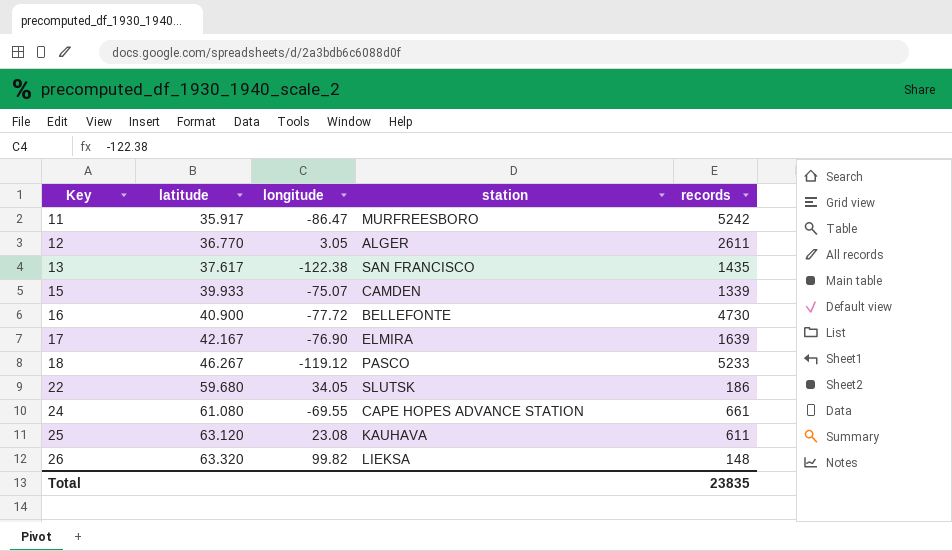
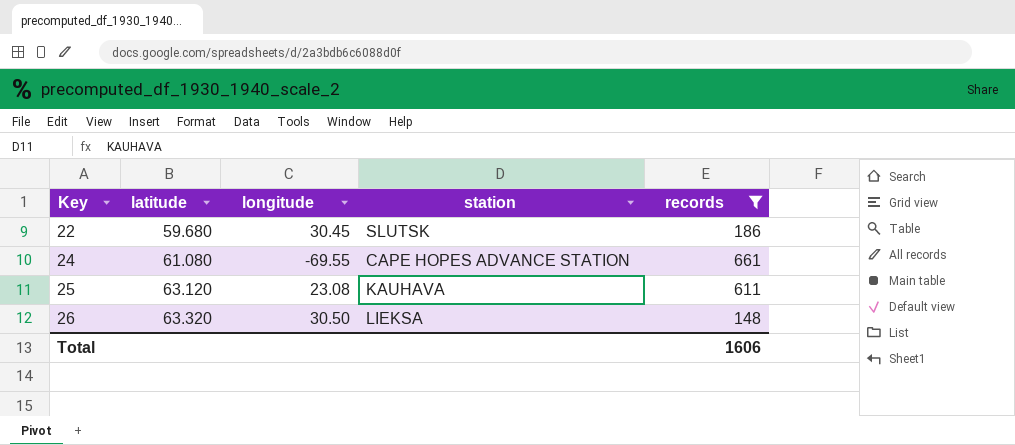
filter: none -> records <= 661
22 | longitude: 34.05 -> 30.45
26 | longitude: 99.82 -> 30.50
Total | records: 23835 -> 1606

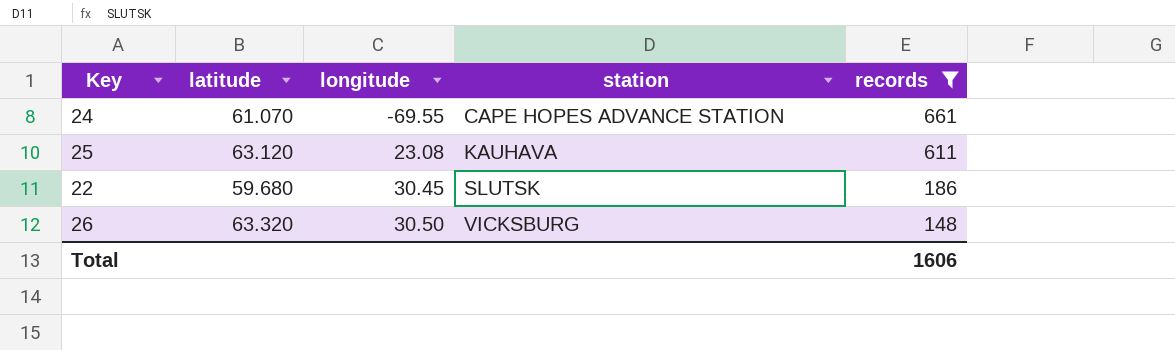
row order: Key ascending -> longitude ascending
24 | latitude: 61.080 -> 61.070
26 | station: LIEKSA -> VICKSBURG

